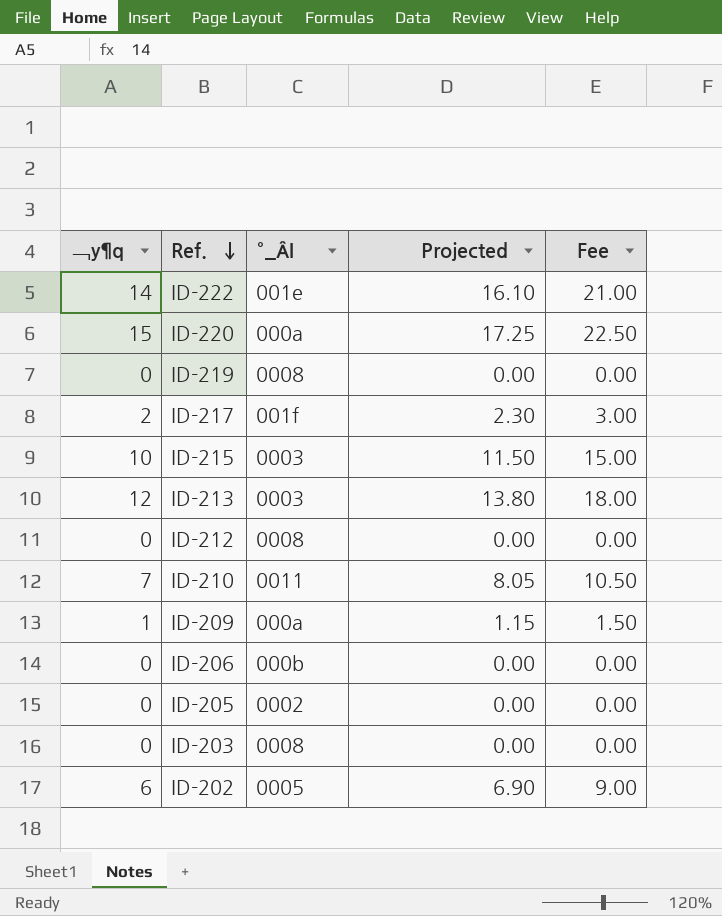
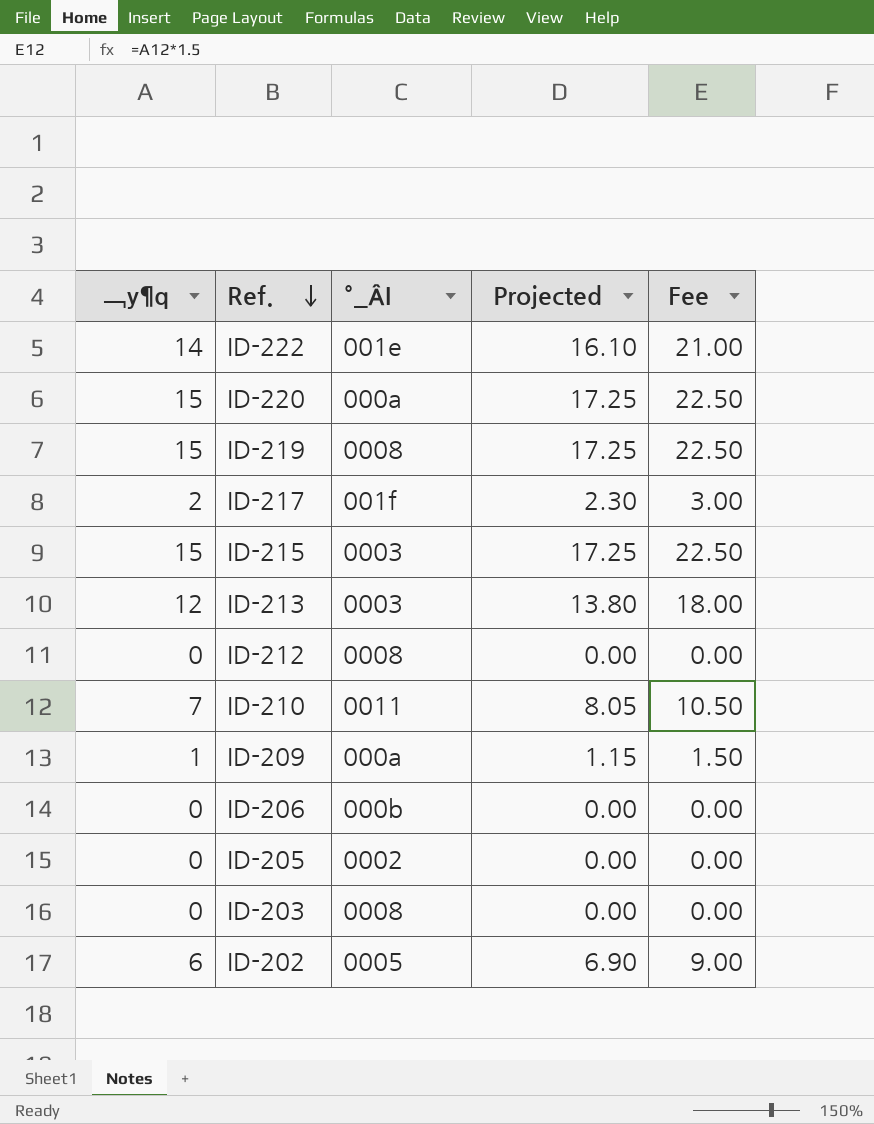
ID-219 | ¬y¶q: 0 -> 15
ID-219 | Projected: 0.00 -> 17.25
ID-219 | Fee: 0.00 -> 22.50
ID-215 | ¬y¶q: 10 -> 15
ID-215 | Projected: 11.50 -> 17.25
ID-215 | Fee: 15.00 -> 22.50

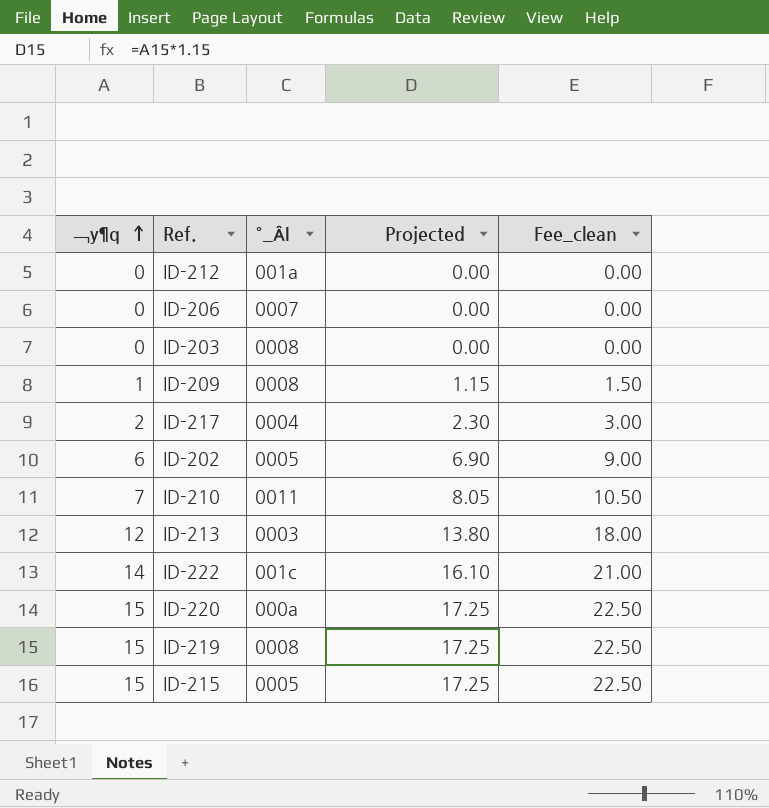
row order: Ref. descending -> ¬y¶q ascending
column name: Fee -> Fee_clean
row ID-205: 0 | 0002 | 0.00 | 0.00 -> none
ID-212 | °_ÂI: 0008 -> 001a
ID-206 | °_ÂI: 000b -> 0007
ID-209 | °_ÂI: 000a -> 0008
ID-217 | °_ÂI: 001f -> 0004
ID-222 | °_ÂI: 001e -> 001c
ID-215 | °_ÂI: 0003 -> 0005

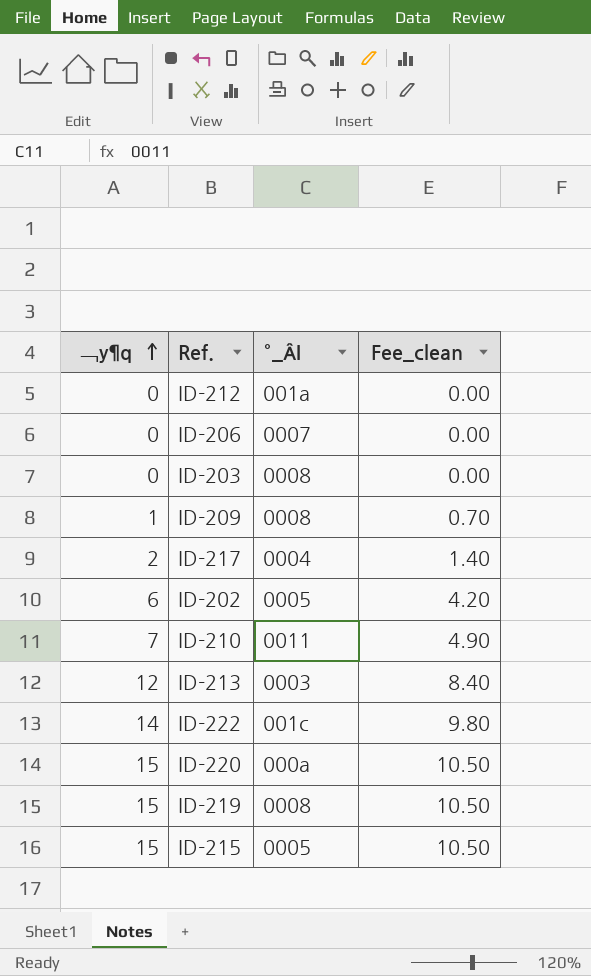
column Projected | formula: [¬y¶q] * 1.15 -> none
column Fee_clean | formula: [¬y¶q] * 1.5 -> [¬y¶q] * 0.7

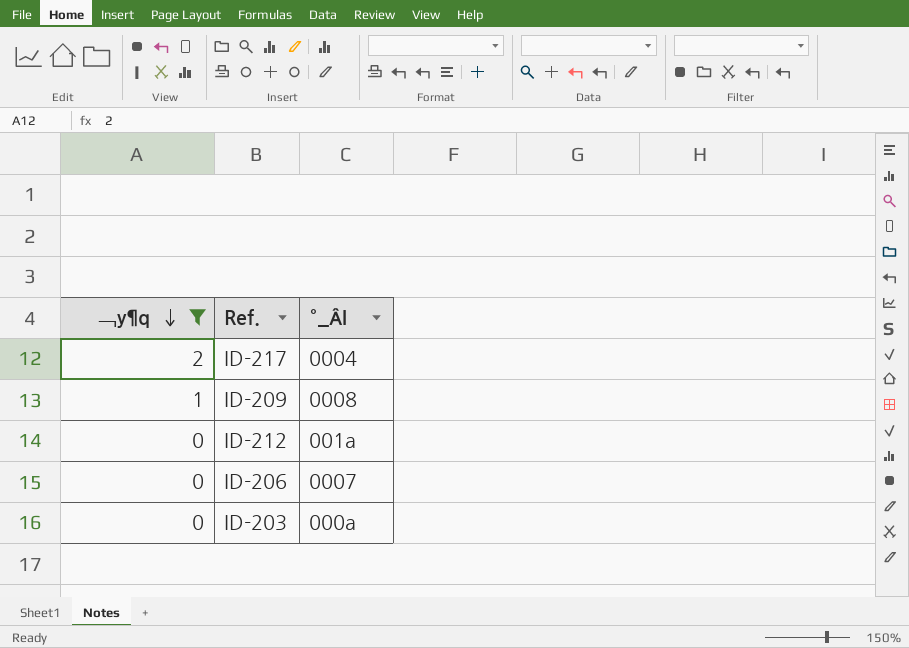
filter: none -> ¬y¶q <= 2
row order: ¬y¶q ascending -> ¬y¶q descending
column Fee_clean | formula: [¬y¶q] * 0.7 -> none
ID-203 | °_ÂI: 0008 -> 000a

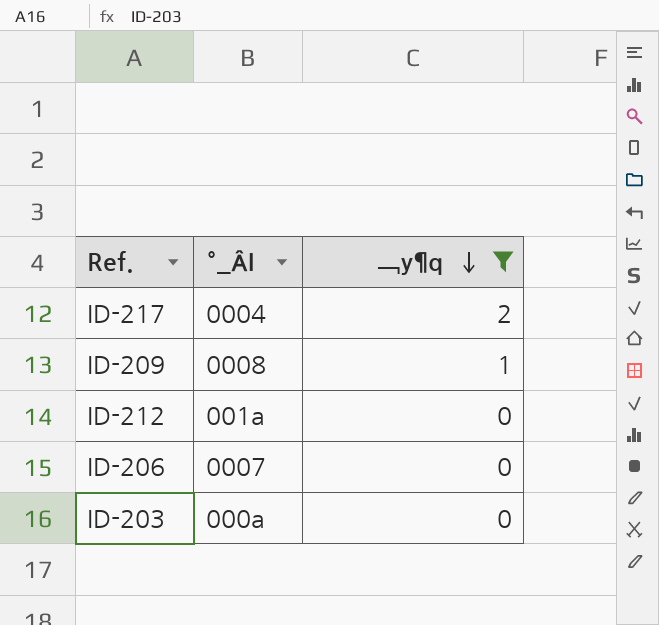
column ¬y¶q | position: 1 -> 3

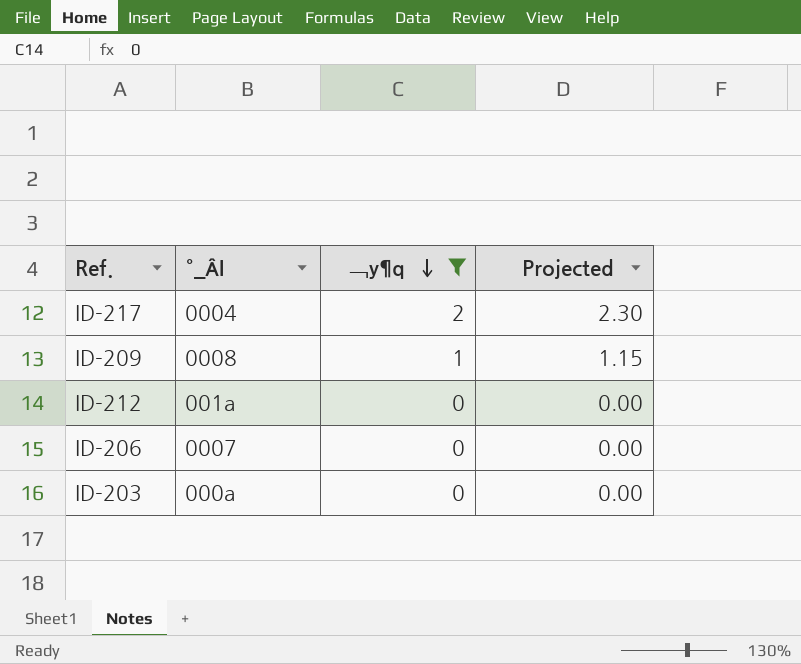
column Projected | formula: none -> [¬y¶q] * 1.15

